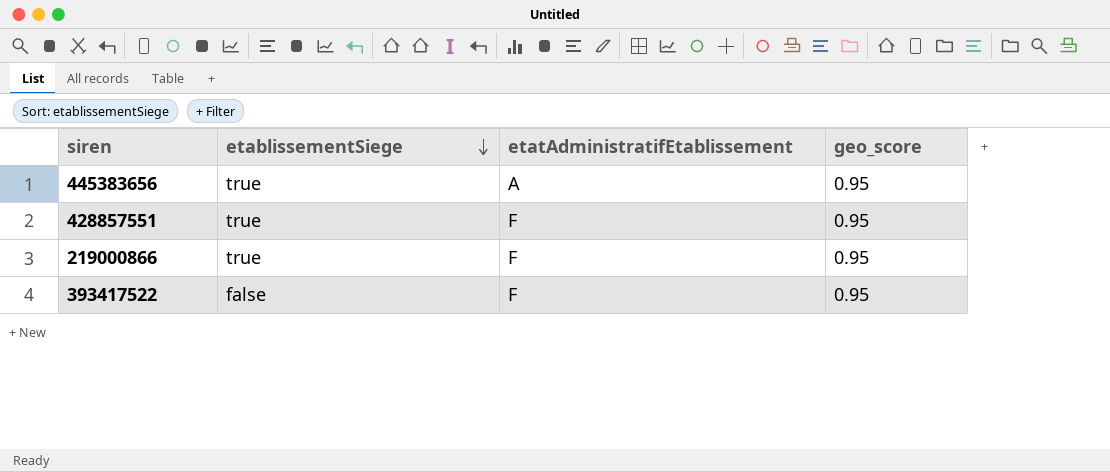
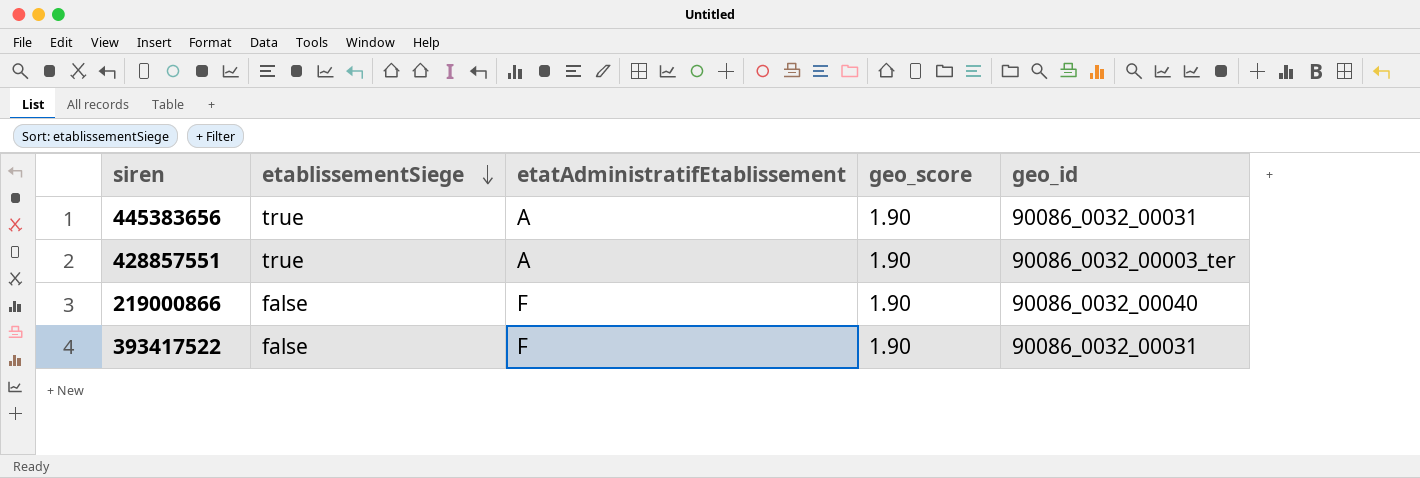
column geo_id | position: none -> 5
445383656 | geo_score: 0.95 -> 1.90
428857551 | etatAdministratifEtablissement: F -> A
428857551 | geo_score: 0.95 -> 1.90
219000866 | etablissementSiege: true -> false
219000866 | geo_score: 0.95 -> 1.90
393417522 | geo_score: 0.95 -> 1.90

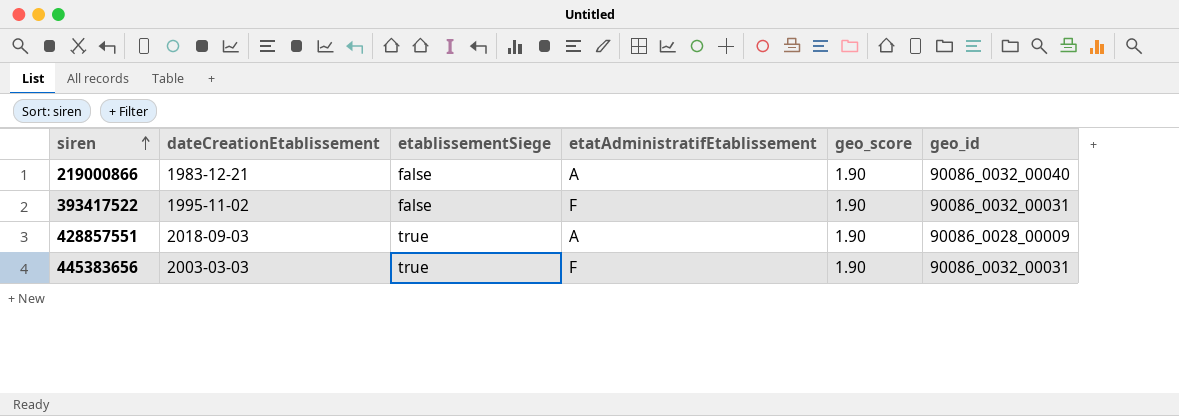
row order: etablissementSiege descending -> siren ascending
column dateCreationEtablissement | position: none -> 2
219000866 | etatAdministratifEtablissement: F -> A
428857551 | geo_id: 90086_0032_00003_ter -> 90086_0028_00009
445383656 | etatAdministratifEtablissement: A -> F

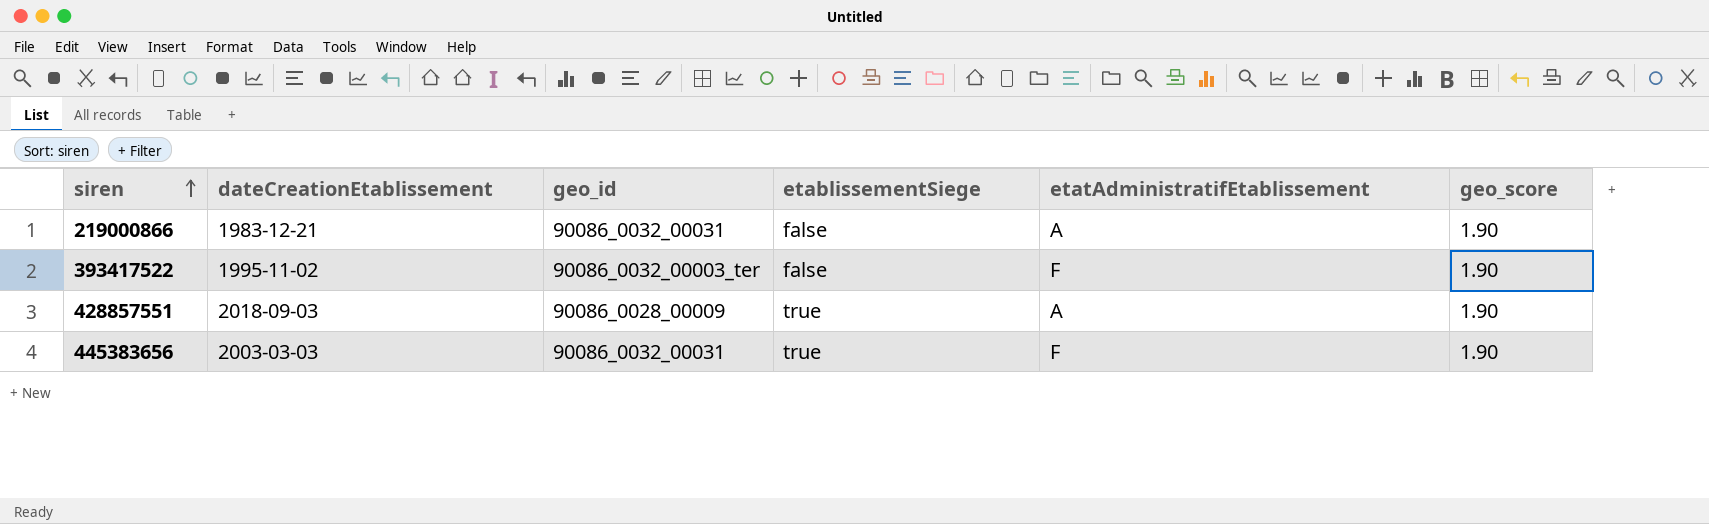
column geo_id | position: 6 -> 3
219000866 | geo_id: 90086_0032_00040 -> 90086_0032_00031
393417522 | geo_id: 90086_0032_00031 -> 90086_0032_00003_ter

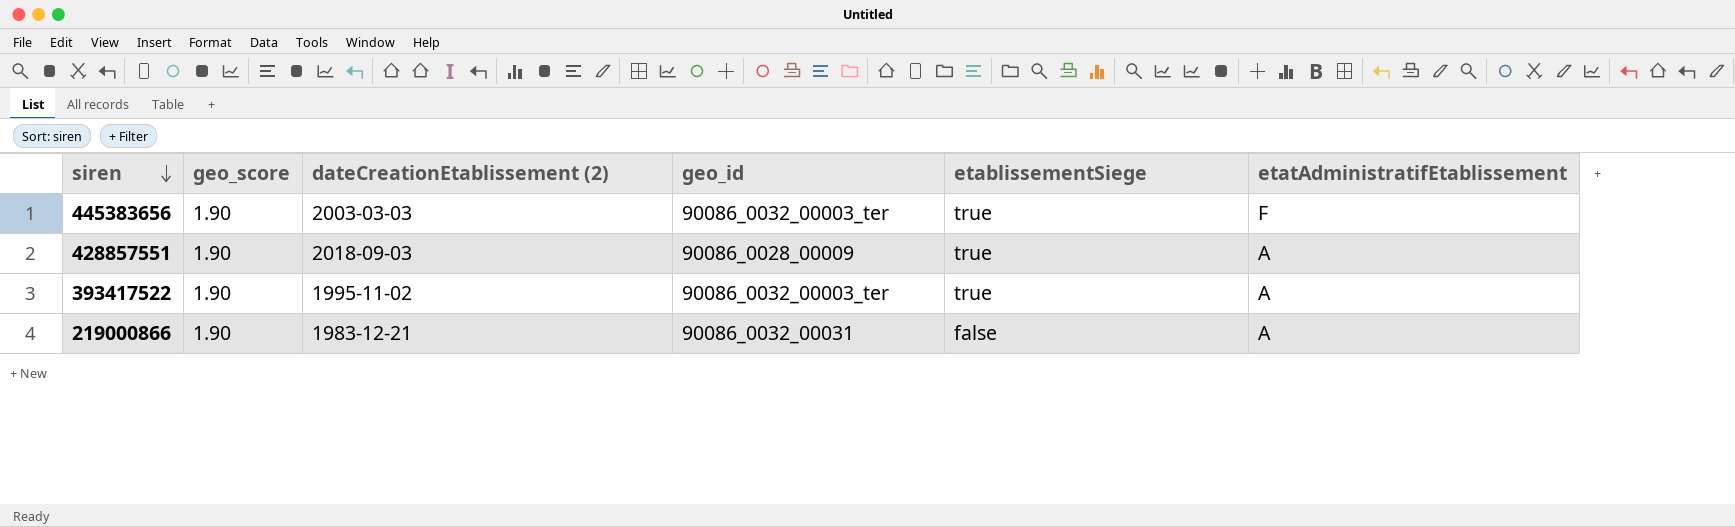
row order: siren ascending -> siren descending
column geo_score | position: 6 -> 2
column name: dateCreationEtablissement -> dateCreationEtablissement (2)
445383656 | geo_id: 90086_0032_00031 -> 90086_0032_00003_ter
393417522 | etablissementSiege: false -> true
393417522 | etatAdministratifEtablissement: F -> A

